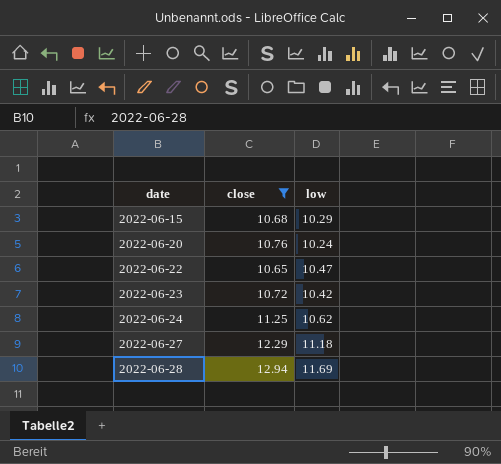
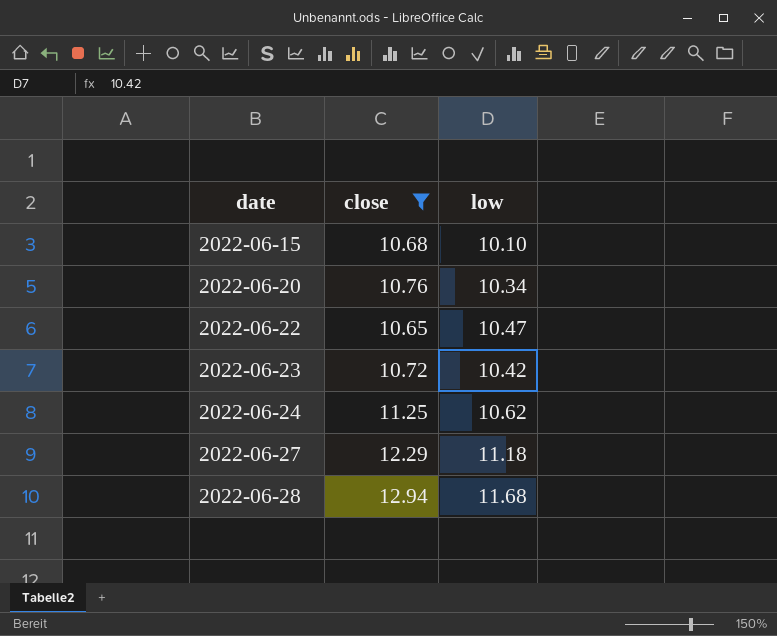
2022-06-15 | low: 10.29 -> 10.10
2022-06-20 | low: 10.24 -> 10.34
2022-06-28 | low: 11.69 -> 11.68

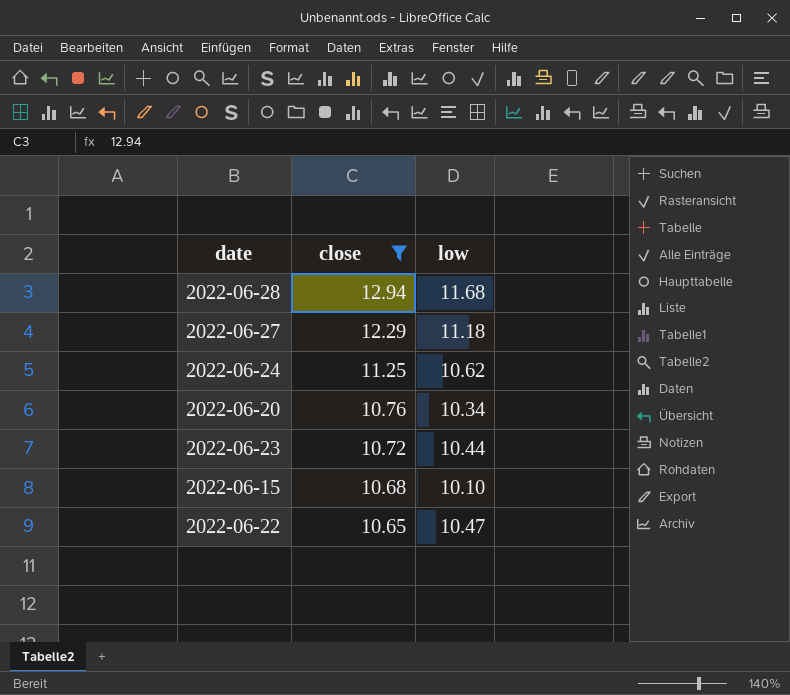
row order: date ascending -> close descending
2022-06-23 | low: 10.42 -> 10.44

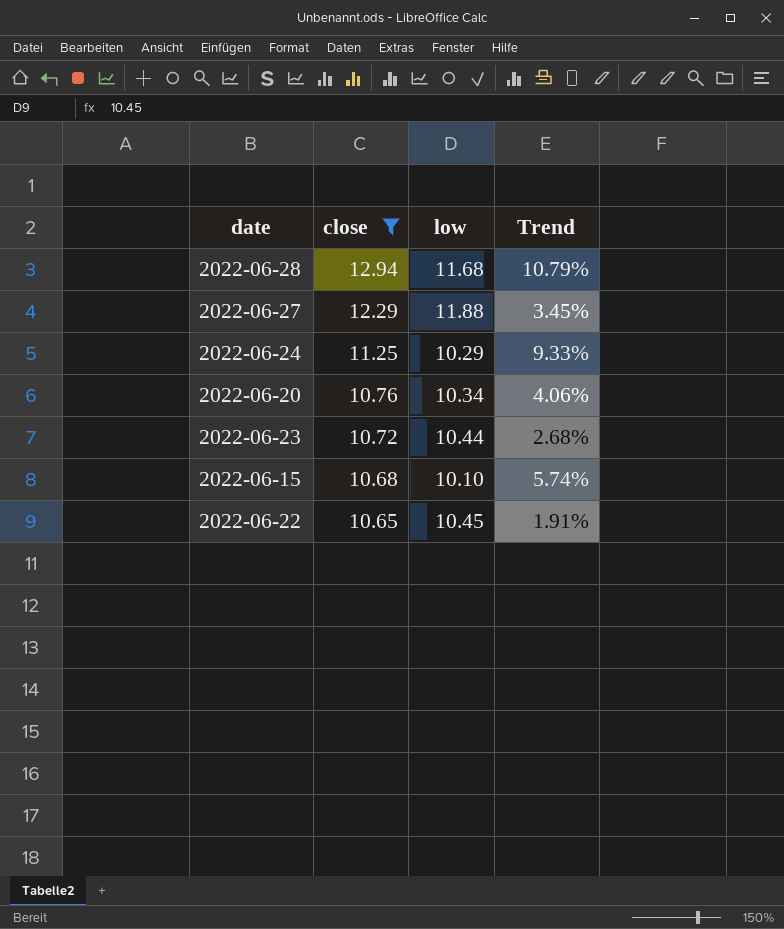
column Trend | formula: none -> ([close] - [low]) / [low]
2022-06-27 | low: 11.18 -> 11.88
2022-06-24 | low: 10.62 -> 10.29
2022-06-22 | low: 10.47 -> 10.45

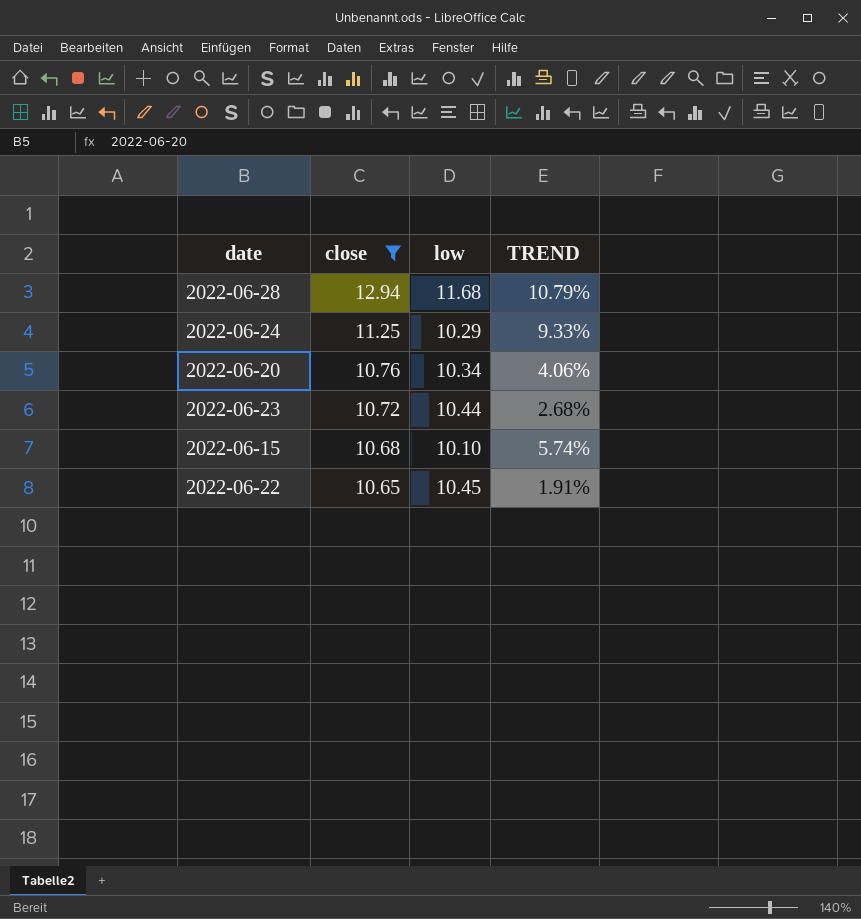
column name: Trend -> TREND
row 2022-06-27: 12.29 | 11.88 | 3.45% -> none

